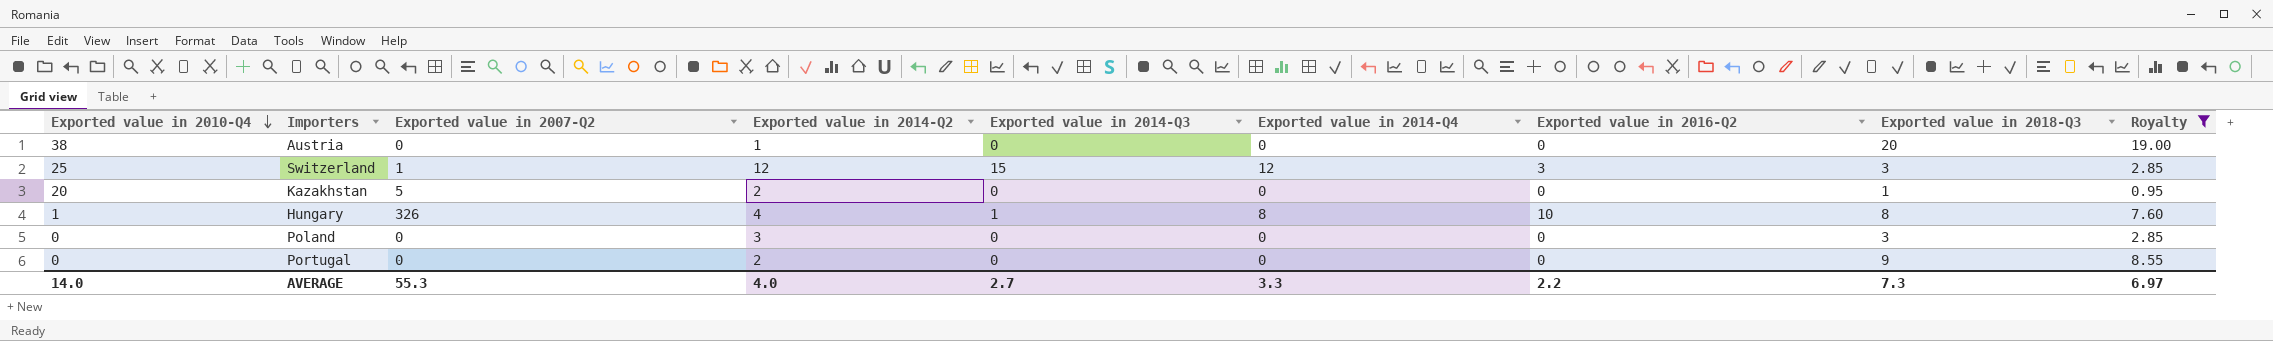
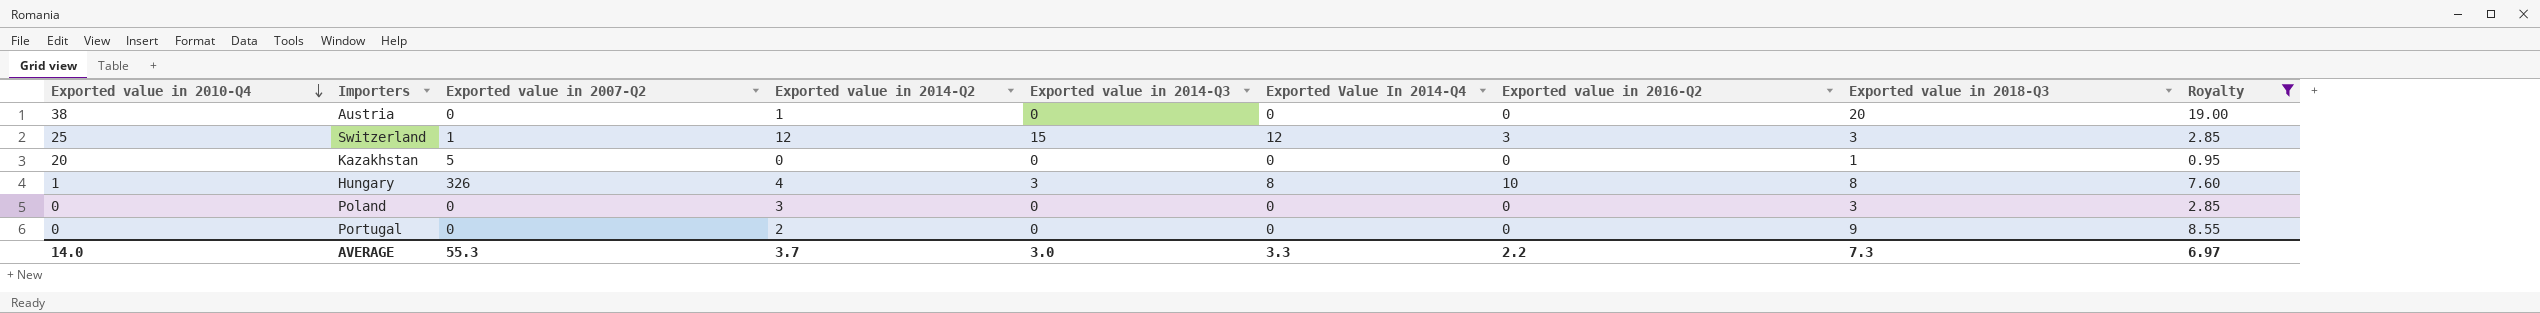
column name: Exported value in 2014-Q4 -> Exported Value In 2014-Q4
Kazakhstan | Exported value in 2014-Q2: 2 -> 0
Hungary | Exported value in 2014-Q3: 1 -> 3
AVERAGE | Exported value in 2014-Q2: 4.0 -> 3.7
AVERAGE | Exported value in 2014-Q3: 2.7 -> 3.0

